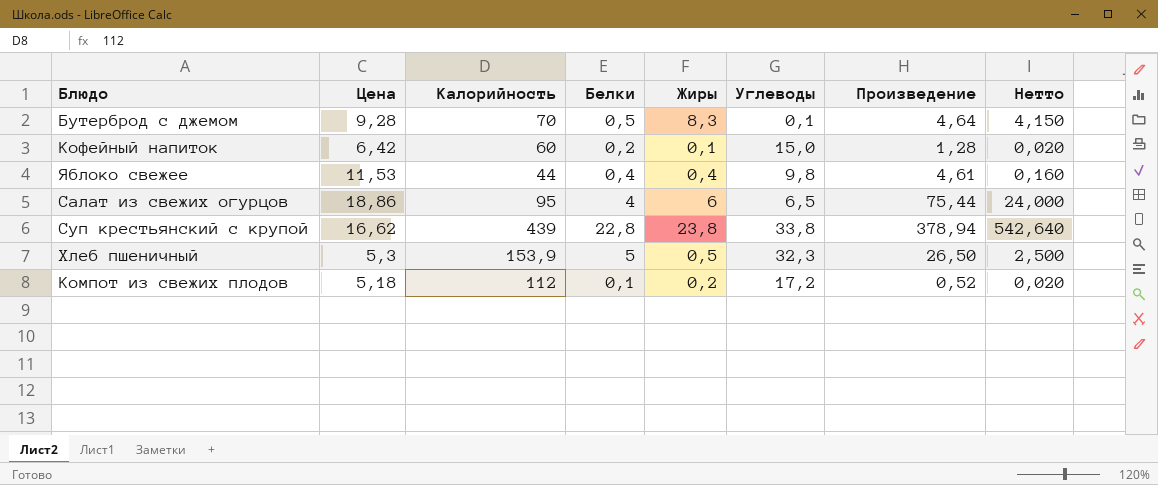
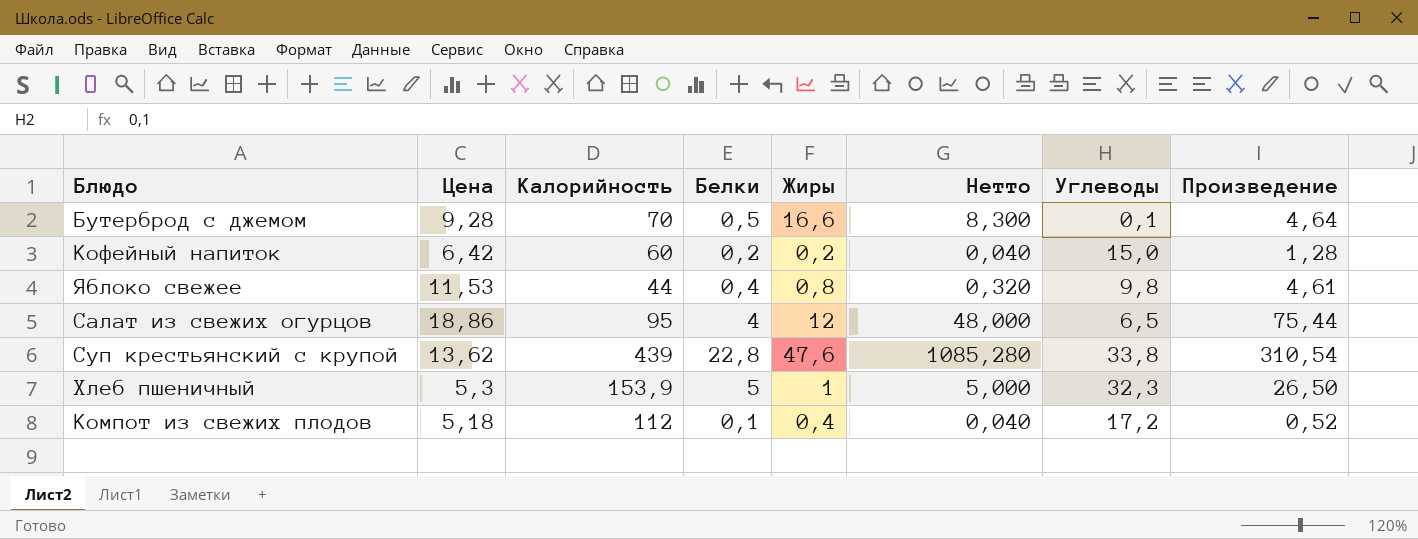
column Нетто | position: 8 -> 6
Бутерброд с джемом | Жиры: 8,3 -> 16,6
Бутерброд с джемом | Нетто: 4,150 -> 8,300
Кофейный напиток | Жиры: 0,1 -> 0,2
Кофейный напиток | Нетто: 0,020 -> 0,040
Яблоко свежее | Жиры: 0,4 -> 0,8
Яблоко свежее | Нетто: 0,160 -> 0,320
Салат из свежих огурцов | Жиры: 6 -> 12
Салат из свежих огурцов | Нетто: 24,000 -> 48,000
Суп крестьянский с крупой | Цена: 16,62 -> 13,62
Суп крестьянский с крупой | Жиры: 23,8 -> 47,6
Суп крестьянский с крупой | Нетто: 542,640 -> 1085,280
Суп крестьянский с крупой | Произведение: 378,94 -> 310,54
Хлеб пшеничный | Жиры: 0,5 -> 1
Хлеб пшеничный | Нетто: 2,500 -> 5,000
Компот из свежих плодов | Жиры: 0,2 -> 0,4
Компот из свежих плодов | Нетто: 0,020 -> 0,040

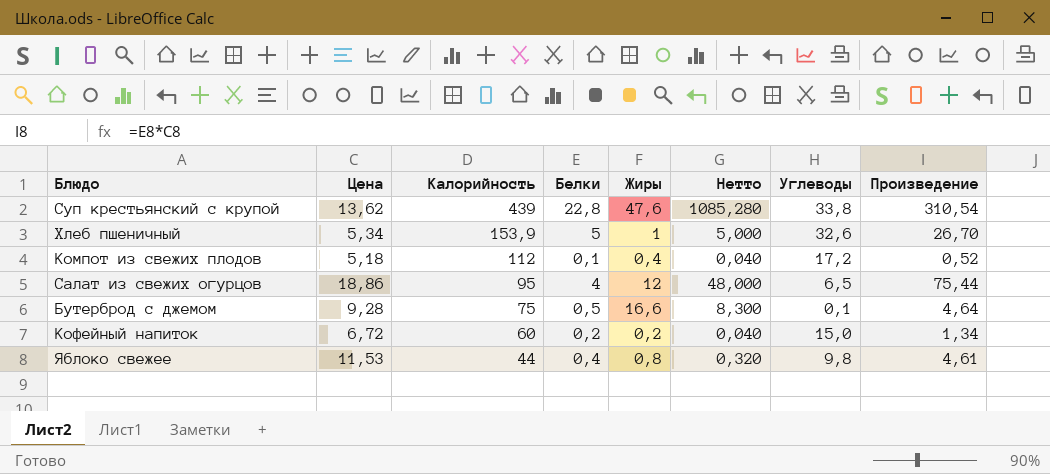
row order: none -> Калорийность descending
Хлеб пшеничный | Цена: 5,3 -> 5,34
Хлеб пшеничный | Углеводы: 32,3 -> 32,6
Хлеб пшеничный | Произведение: 26,50 -> 26,70
Бутерброд с джемом | Калорийность: 70 -> 75
Кофейный напиток | Цена: 6,42 -> 6,72
Кофейный напиток | Произведение: 1,28 -> 1,34

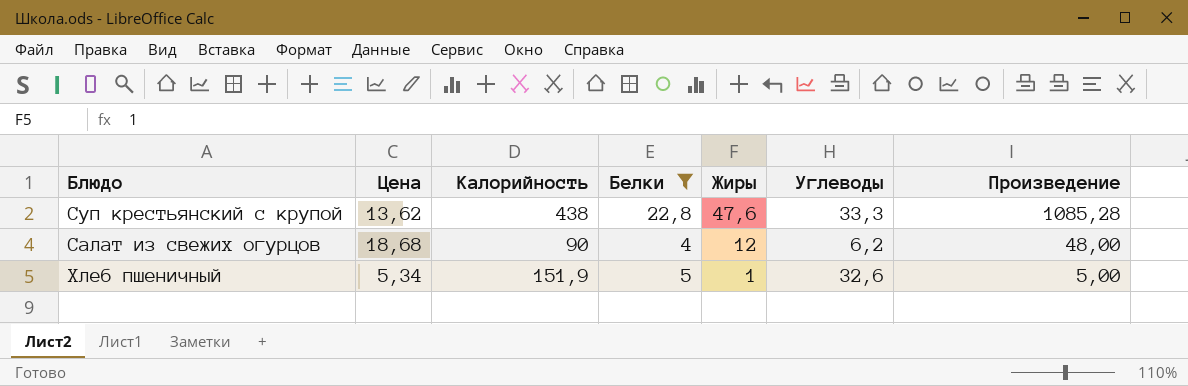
filter: none -> Белки >= 4
row order: Калорийность descending -> Жиры descending
column Нетто | formula: [Белки] * [Жиры] -> none
column Произведение | formula: [Цена] * [Белки] -> [Белки] * [Жиры]
Суп крестьянский с крупой | Калорийность: 439 -> 438
Суп крестьянский с крупой | Углеводы: 33,8 -> 33,3
Салат из свежих огурцов | Цена: 18,86 -> 18,68
Салат из свежих огурцов | Калорийность: 95 -> 90
Салат из свежих огурцов | Углеводы: 6,5 -> 6,2
Хлеб пшеничный | Калорийность: 153,9 -> 151,9

